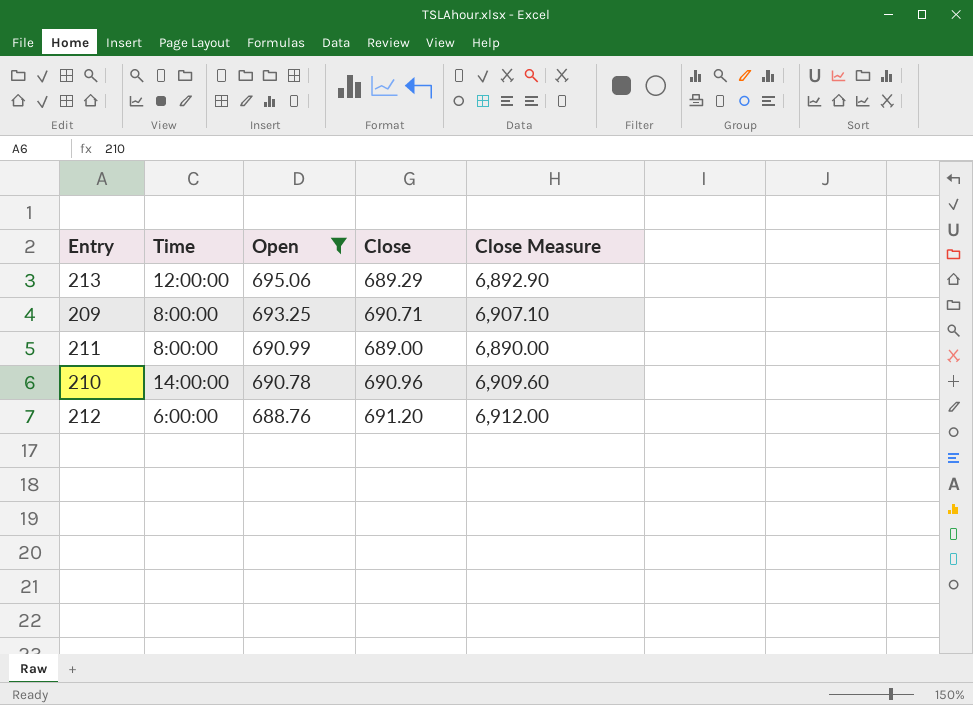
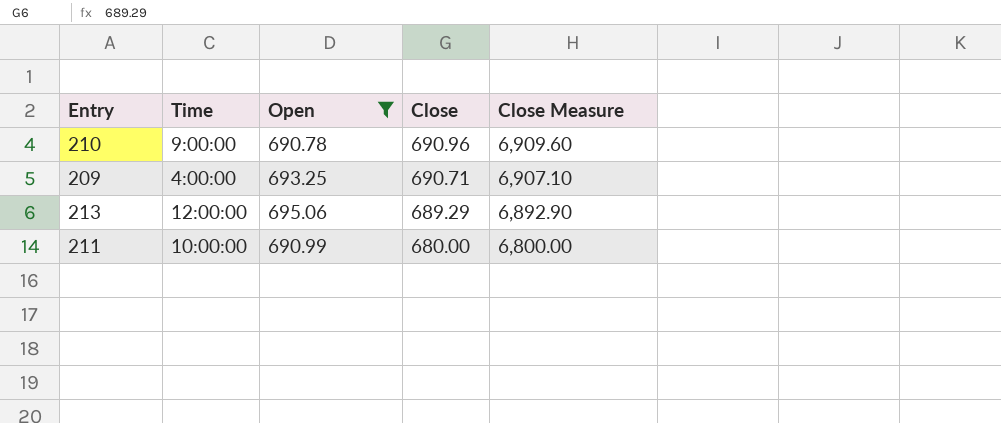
row order: Open descending -> Close descending
row 212: 6:00:00 | 688.76 | 691.20 | 6,912.00 -> none
210 | Time: 14:00:00 -> 9:00:00
209 | Time: 8:00:00 -> 4:00:00
211 | Time: 8:00:00 -> 10:00:00
211 | Close: 689.00 -> 680.00
211 | Close Measure: 6,890.00 -> 6,800.00

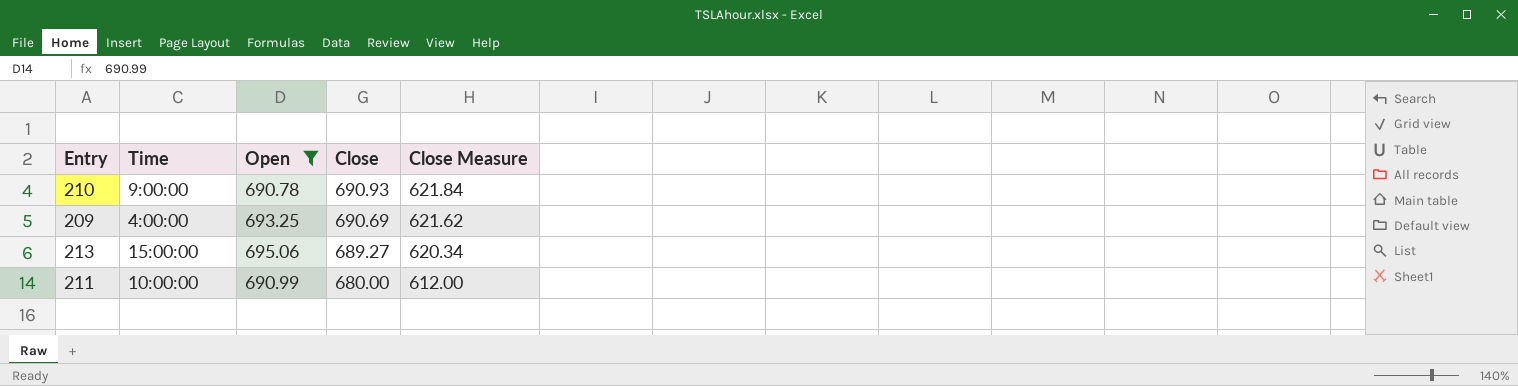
column Close Measure | formula: [Close] * 10 -> [Close] * 0.9
210 | Close: 690.96 -> 690.93
209 | Close: 690.71 -> 690.69
213 | Time: 12:00:00 -> 15:00:00
213 | Close: 689.29 -> 689.27

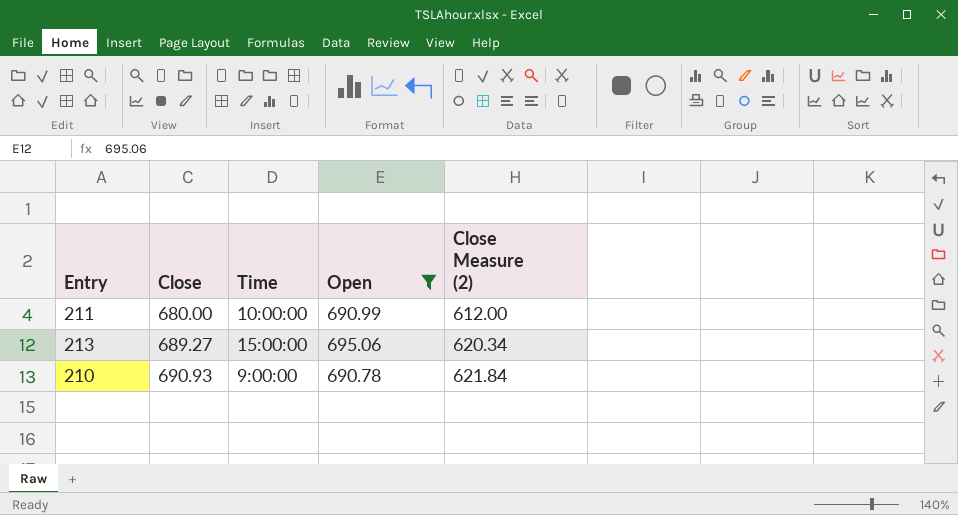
row order: Close descending -> Close ascending
column Close | position: 4 -> 2
column name: Close Measure -> Close Measure (2)
row 209: 4:00:00 | 693.25 | 690.69 | 621.62 -> none

